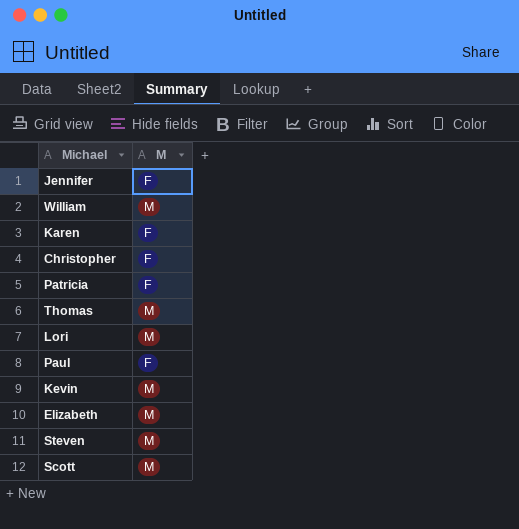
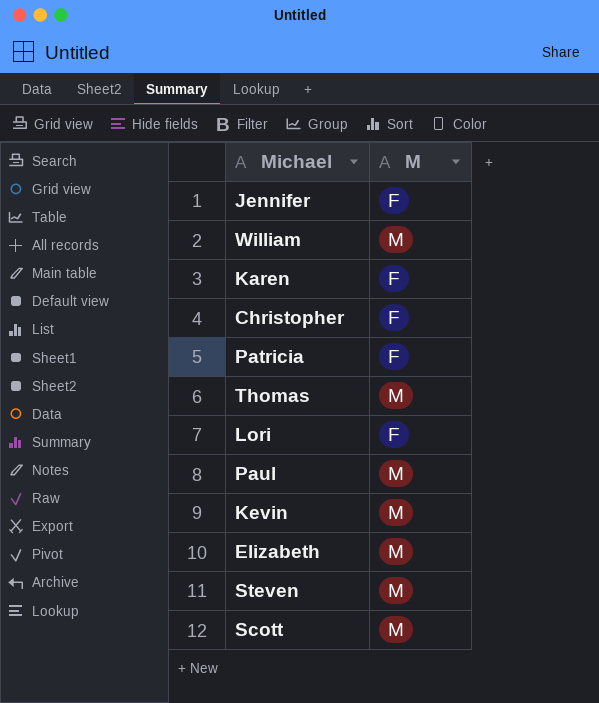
Lori | M: M -> F
Paul | M: F -> M

